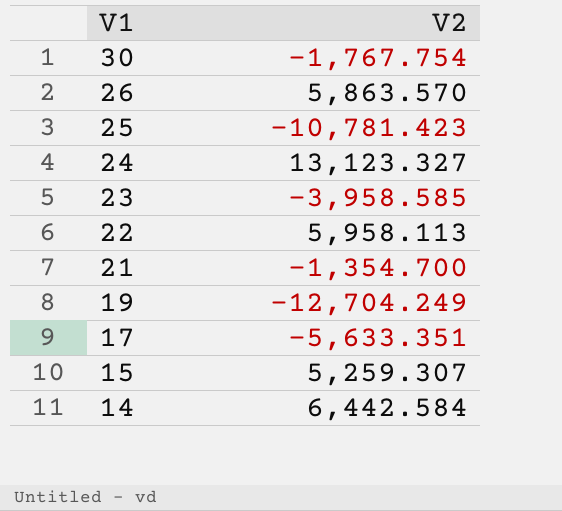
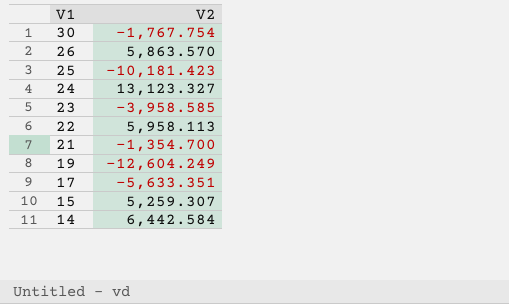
25 | V2: -10,781.423 -> -10,181.423
19 | V2: -12,704.249 -> -12,604.249

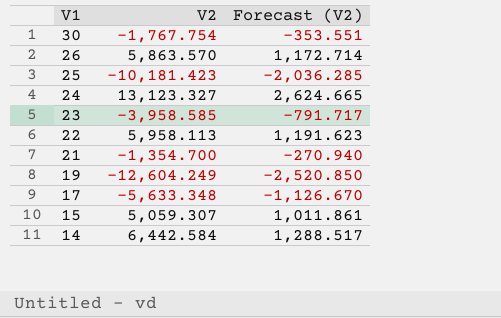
column Forecast (V2) | formula: none -> [V2] * 0.2
17 | V2: -5,633.351 -> -5,633.348
15 | V2: 5,259.307 -> 5,059.307

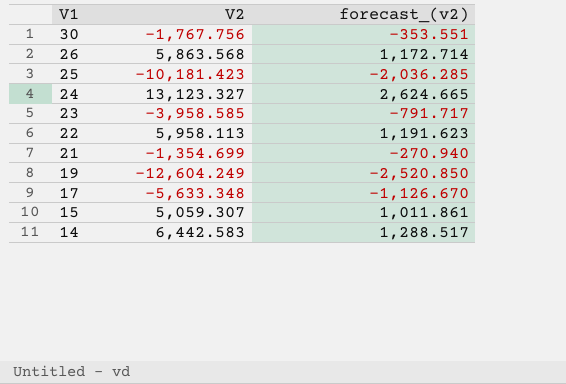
column name: Forecast (V2) -> forecast_(v2)
30 | V2: -1,767.754 -> -1,767.756
26 | V2: 5,863.570 -> 5,863.568
21 | V2: -1,354.700 -> -1,354.699
14 | V2: 6,442.584 -> 6,442.583

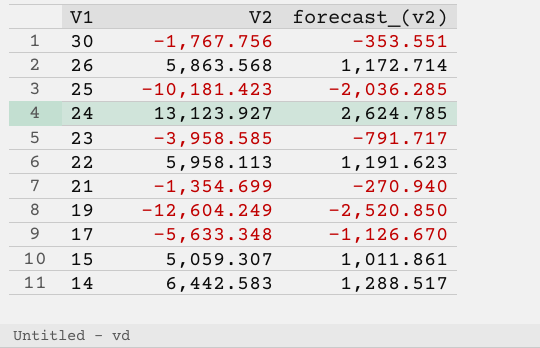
24 | V2: 13,123.327 -> 13,123.927
24 | forecast_(v2): 2,624.665 -> 2,624.785

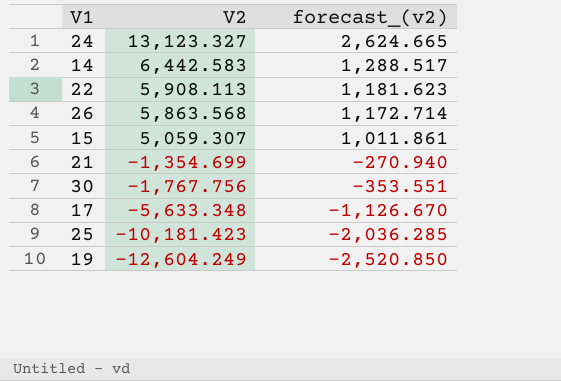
row order: V1 descending -> V2 descending
row 23: -3,958.585 | -791.717 -> none
24 | V2: 13,123.927 -> 13,123.327
24 | forecast_(v2): 2,624.785 -> 2,624.665
22 | V2: 5,958.113 -> 5,908.113
22 | forecast_(v2): 1,191.623 -> 1,181.623

